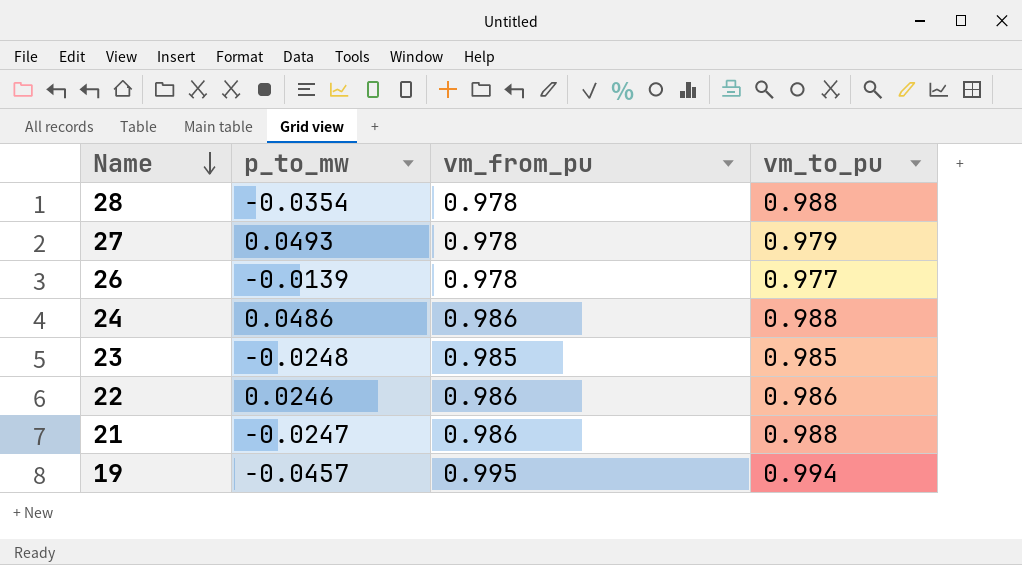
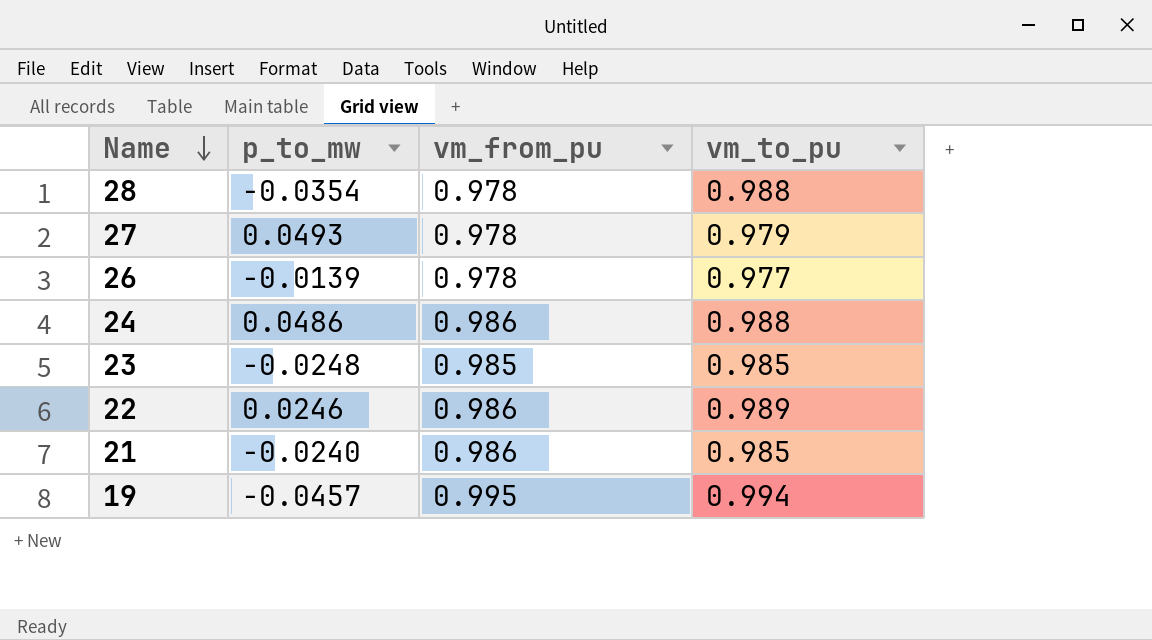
22 | vm_to_pu: 0.986 -> 0.989
21 | p_to_mw: -0.0247 -> -0.0240
21 | vm_to_pu: 0.988 -> 0.985

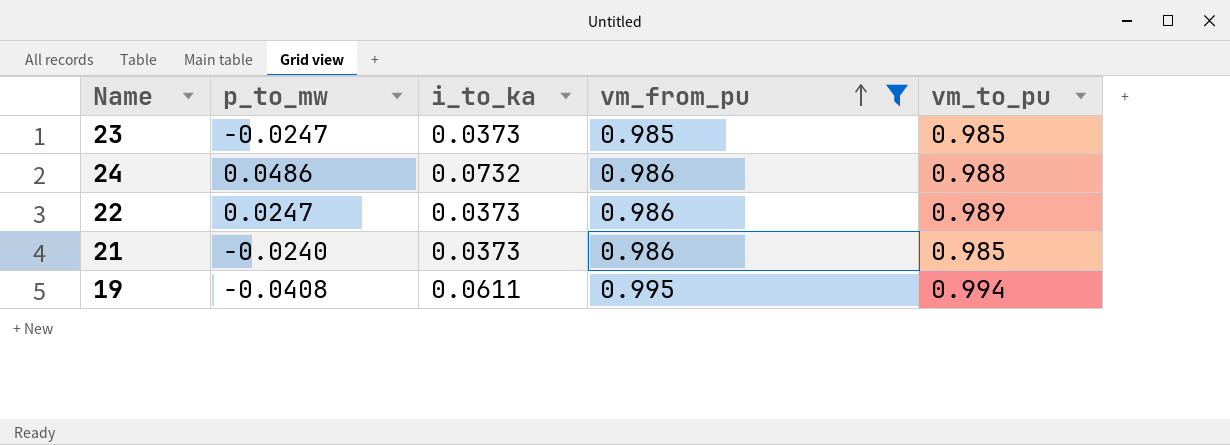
filter: none -> vm_from_pu != 0.978
row order: Name descending -> vm_from_pu ascending
column i_to_ka | position: none -> 3
23 | p_to_mw: -0.0248 -> -0.0247
22 | p_to_mw: 0.0246 -> 0.0247
19 | p_to_mw: -0.0457 -> -0.0408

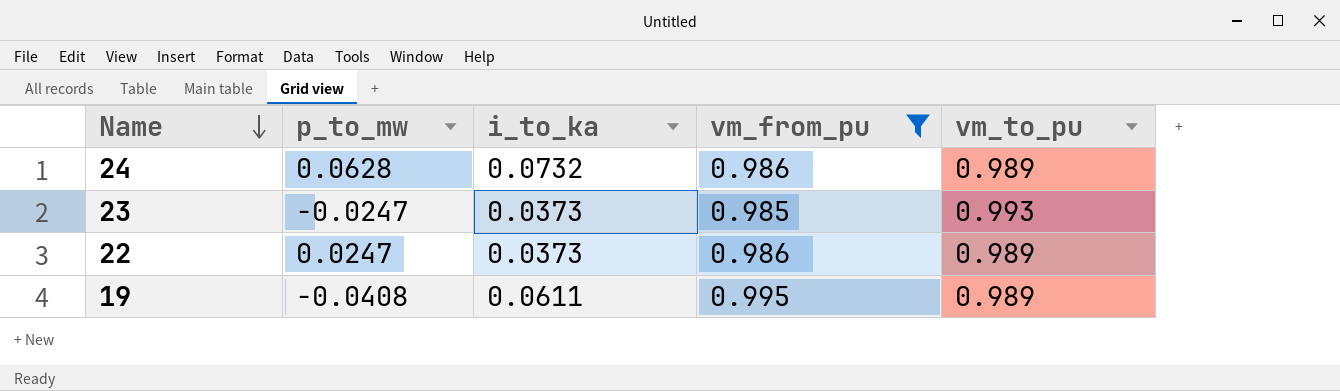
row order: vm_from_pu ascending -> Name descending
row 21: -0.0240 | 0.0373 | 0.986 | 0.985 -> none
24 | p_to_mw: 0.0486 -> 0.0628
24 | vm_to_pu: 0.988 -> 0.989
23 | vm_to_pu: 0.985 -> 0.993
19 | vm_to_pu: 0.994 -> 0.989

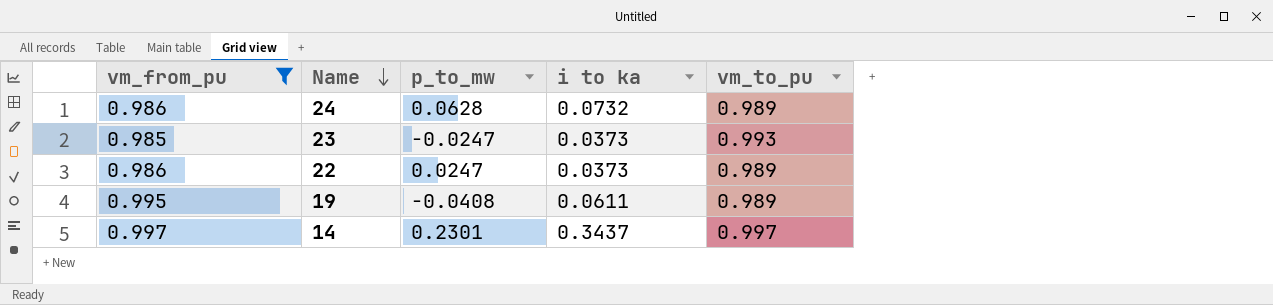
column vm_from_pu | position: 4 -> 1
column name: i_to_ka -> i to ka
row 14: none -> 0.997 | 0.2301 | 0.3437 | 0.997

